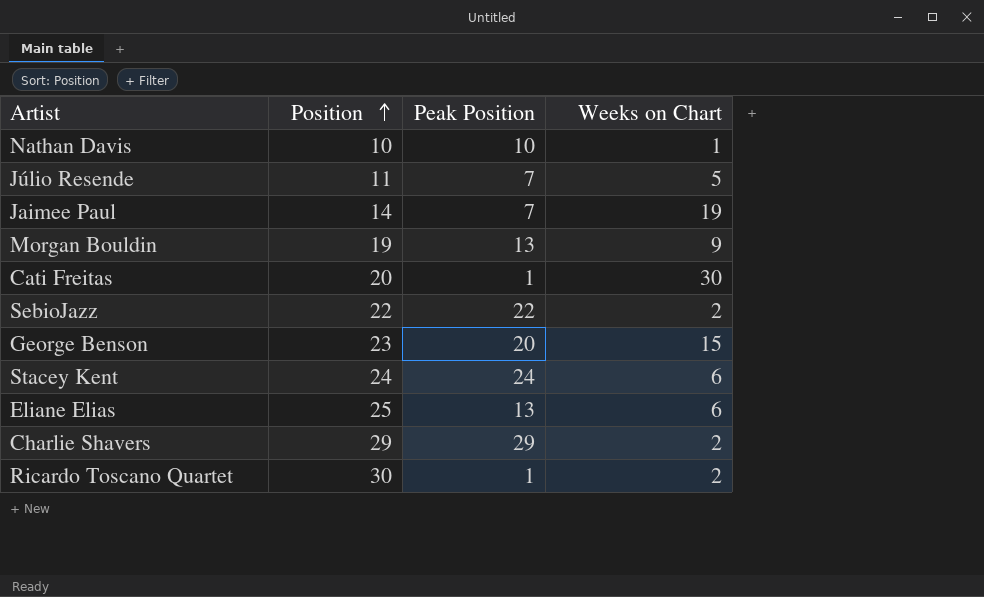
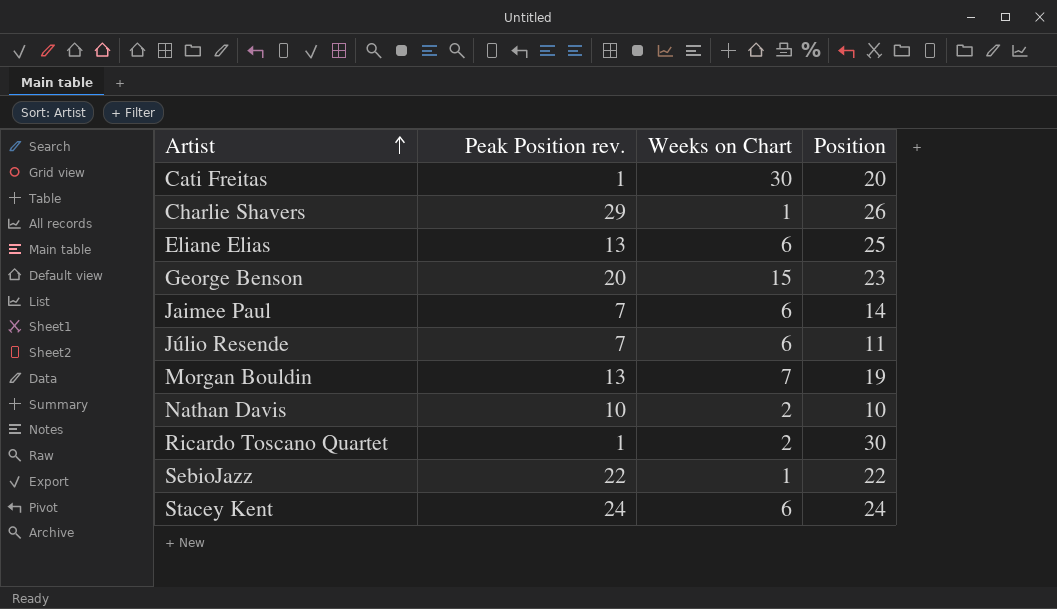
row order: Position ascending -> Artist ascending
column name: Peak Position -> Peak Position rev.
column Position | position: 2 -> 4
Charlie Shavers | Weeks on Chart: 2 -> 1
Charlie Shavers | Position: 29 -> 26
Jaimee Paul | Weeks on Chart: 19 -> 6
Júlio Resende | Weeks on Chart: 5 -> 6
Morgan Bouldin | Weeks on Chart: 9 -> 7
Nathan Davis | Weeks on Chart: 1 -> 2
SebioJazz | Weeks on Chart: 2 -> 1

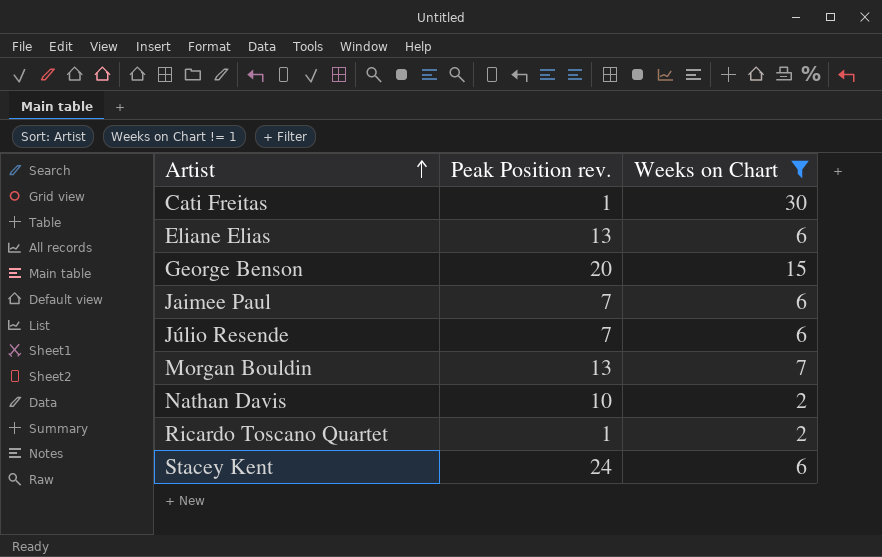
filter: none -> Weeks on Chart != 1
column Position | position: 4 -> none

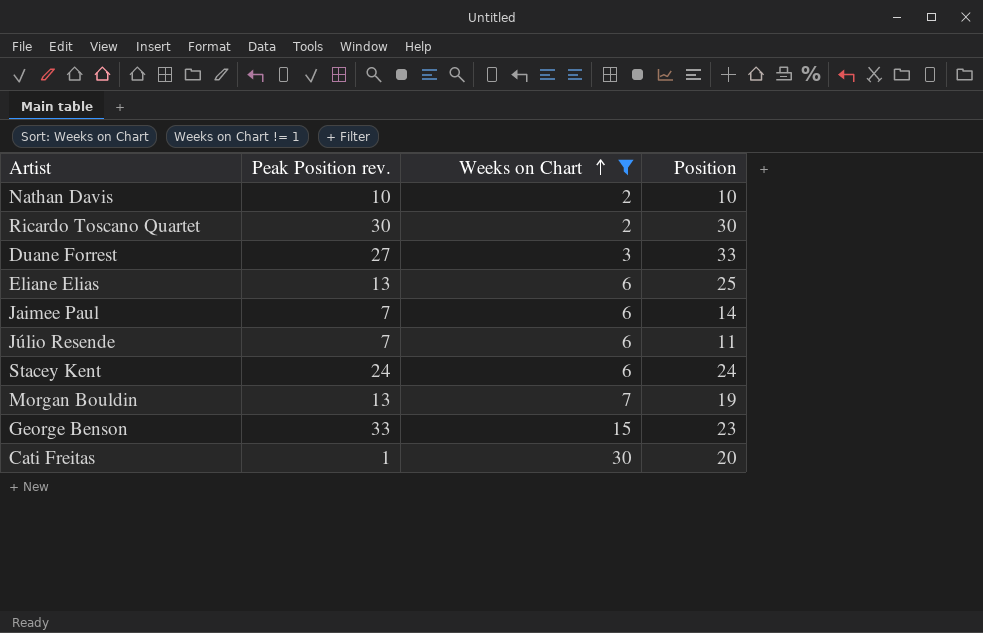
row order: Artist ascending -> Weeks on Chart ascending
column Position | position: none -> 4
Ricardo Toscano Quartet | Peak Position rev.: 1 -> 30
row Duane Forrest: none -> 27 | 3 | 33
George Benson | Peak Position rev.: 20 -> 33

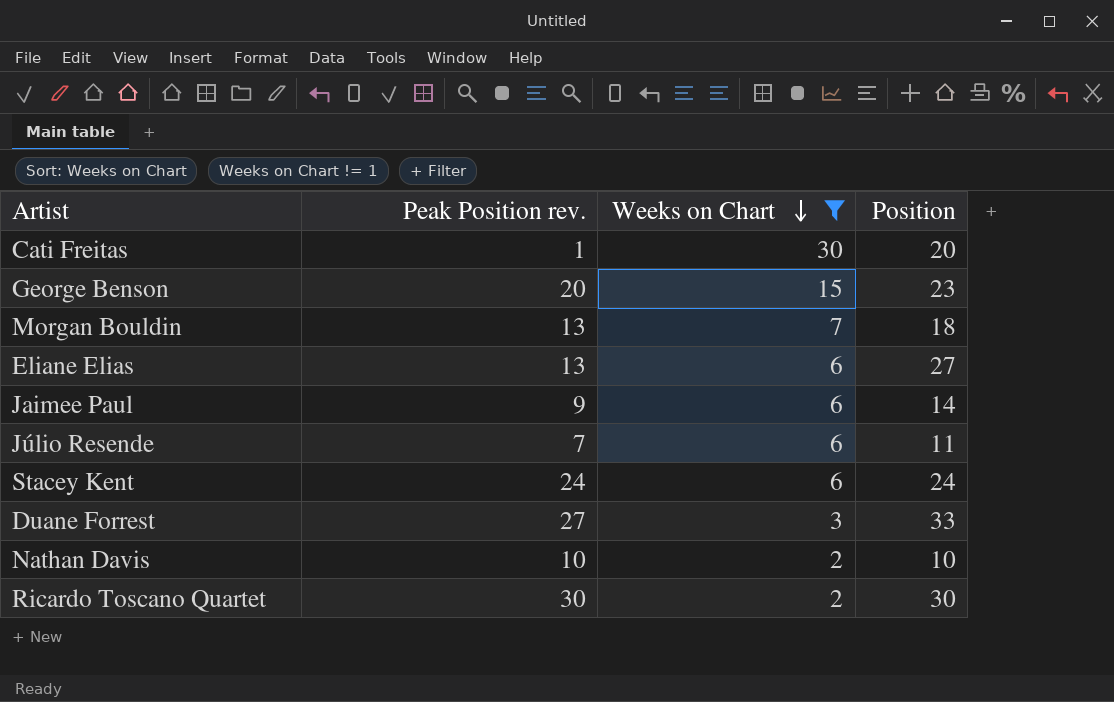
row order: Weeks on Chart ascending -> Weeks on Chart descending
George Benson | Peak Position rev.: 33 -> 20
Morgan Bouldin | Position: 19 -> 18
Eliane Elias | Position: 25 -> 27
Jaimee Paul | Peak Position rev.: 7 -> 9

